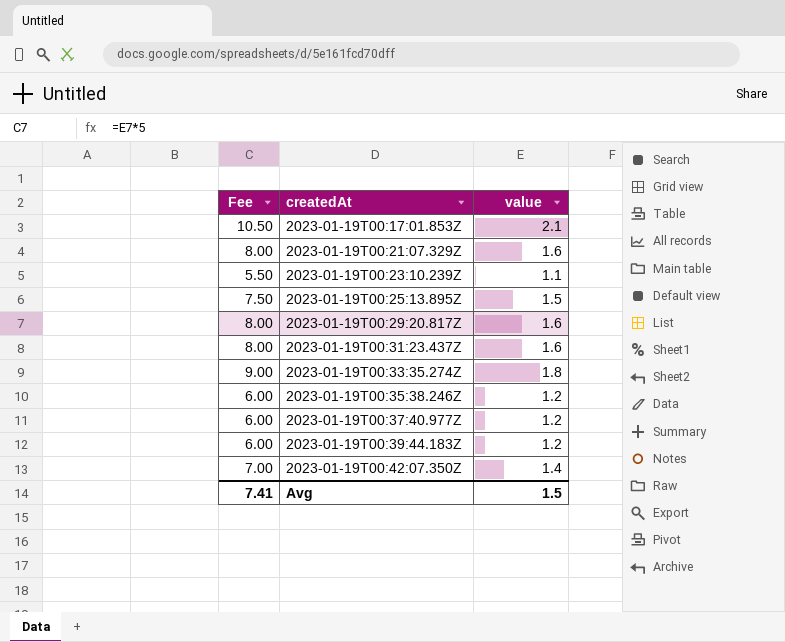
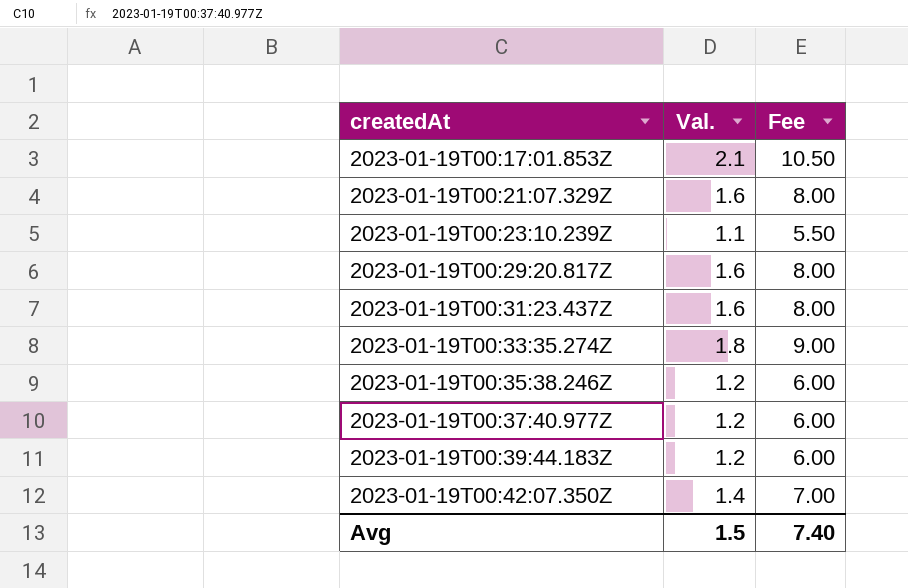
column name: value -> Val.
column Fee | position: 1 -> 3
row 2023-01-19T00:25:13.895Z: 7.50 | 1.5 -> none
Avg | Fee: 7.41 -> 7.40

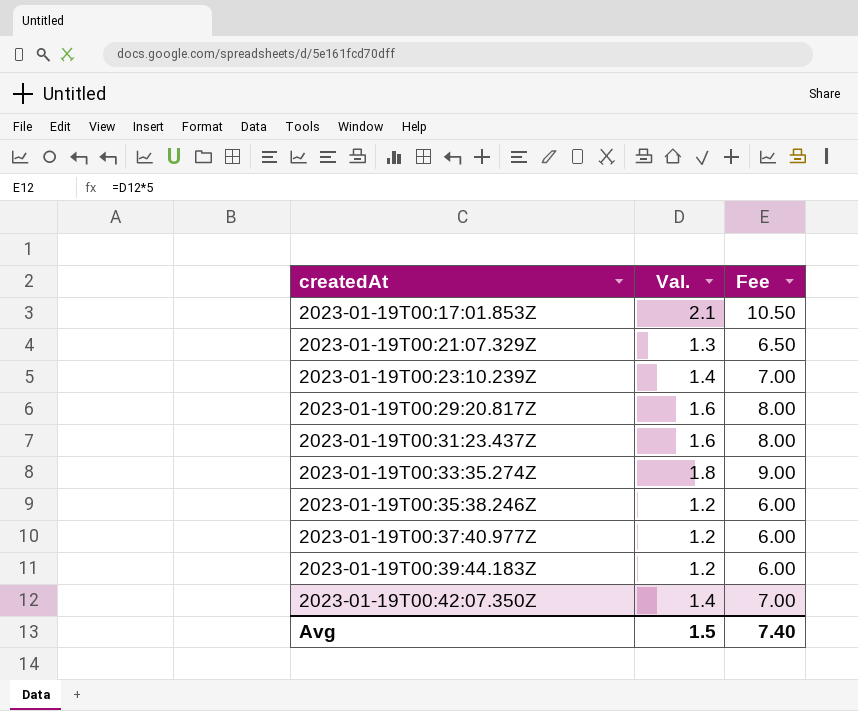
2023-01-19T00:21:07.329Z | Val.: 1.6 -> 1.3
2023-01-19T00:21:07.329Z | Fee: 8.00 -> 6.50
2023-01-19T00:23:10.239Z | Val.: 1.1 -> 1.4
2023-01-19T00:23:10.239Z | Fee: 5.50 -> 7.00

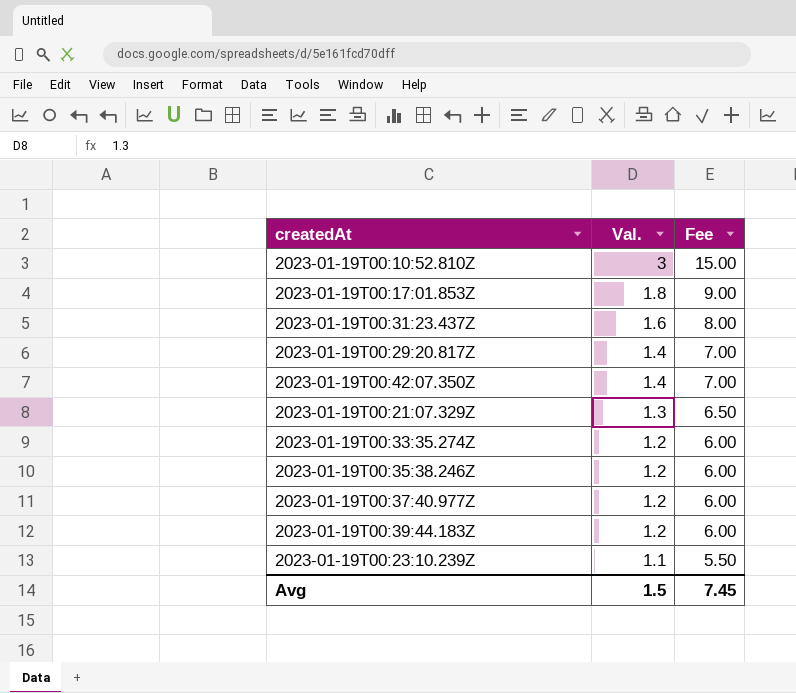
row order: createdAt ascending -> Val. descending
row 2023-01-19T00:10:52.810Z: none -> 3 | 15.00
2023-01-19T00:17:01.853Z | Val.: 2.1 -> 1.8
2023-01-19T00:17:01.853Z | Fee: 10.50 -> 9.00
2023-01-19T00:29:20.817Z | Val.: 1.6 -> 1.4
2023-01-19T00:29:20.817Z | Fee: 8.00 -> 7.00
2023-01-19T00:33:35.274Z | Val.: 1.8 -> 1.2
2023-01-19T00:33:35.274Z | Fee: 9.00 -> 6.00
2023-01-19T00:23:10.239Z | Val.: 1.4 -> 1.1
2023-01-19T00:23:10.239Z | Fee: 7.00 -> 5.50
Avg | Fee: 7.40 -> 7.45

